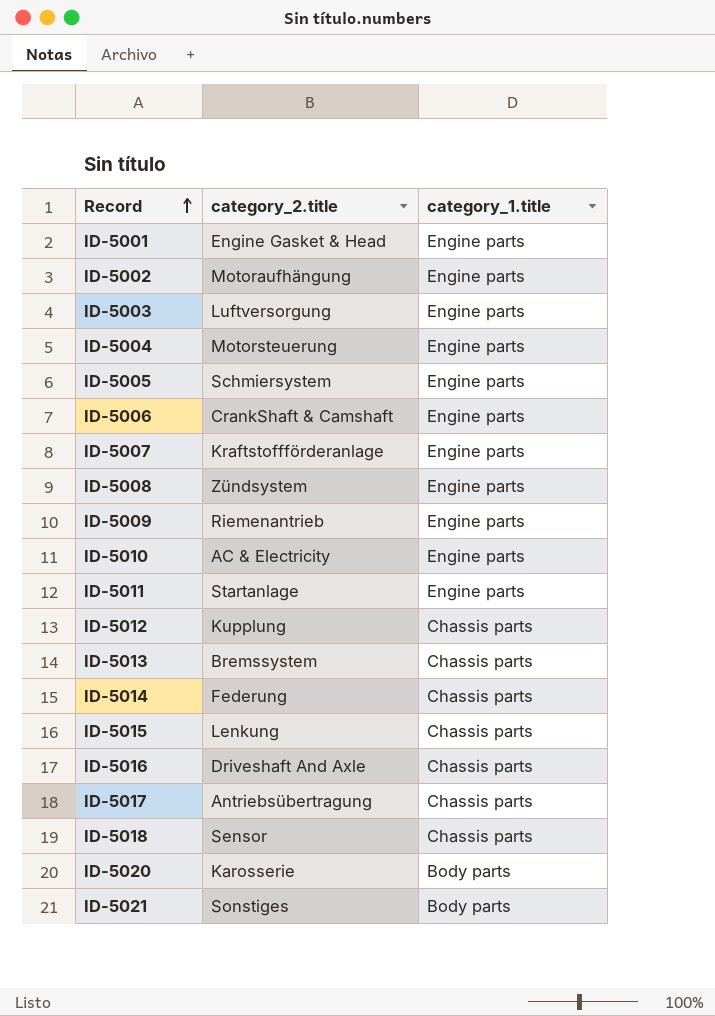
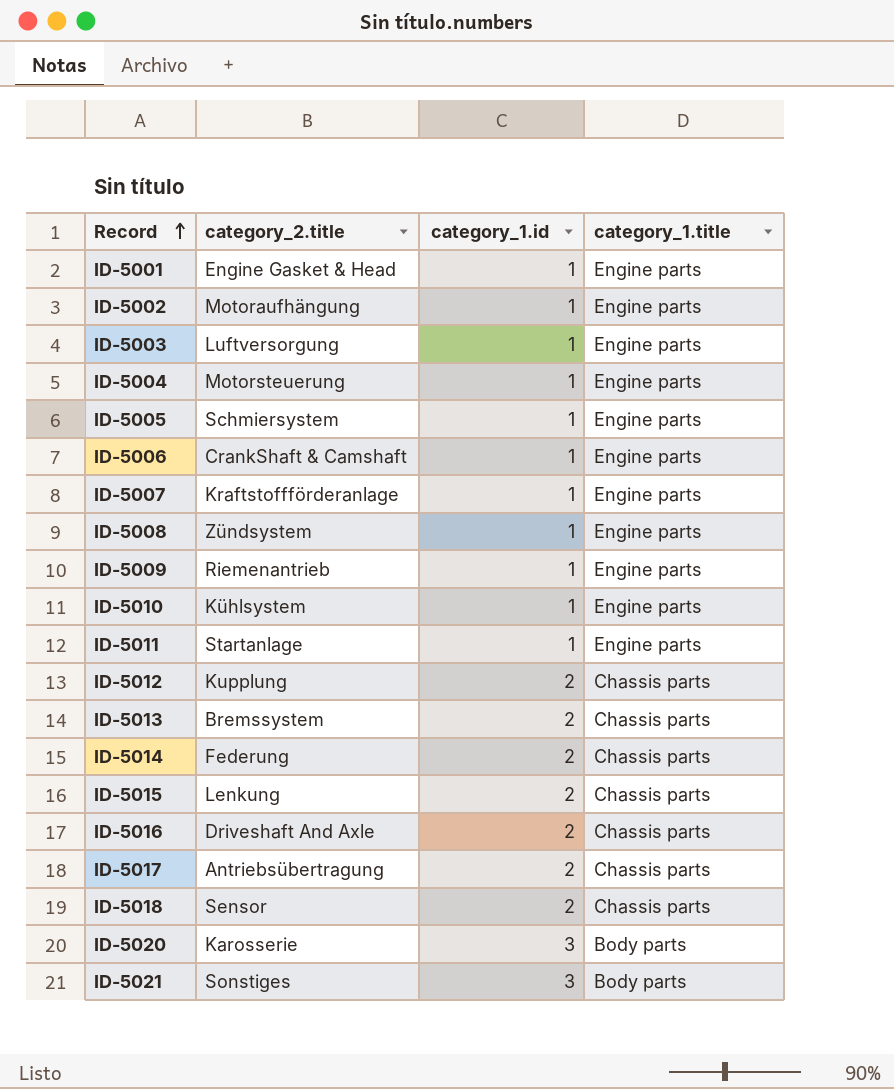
column category_1.id | position: none -> 3
ID-5010 | category_2.title: AC & Electricity -> Kühlsystem

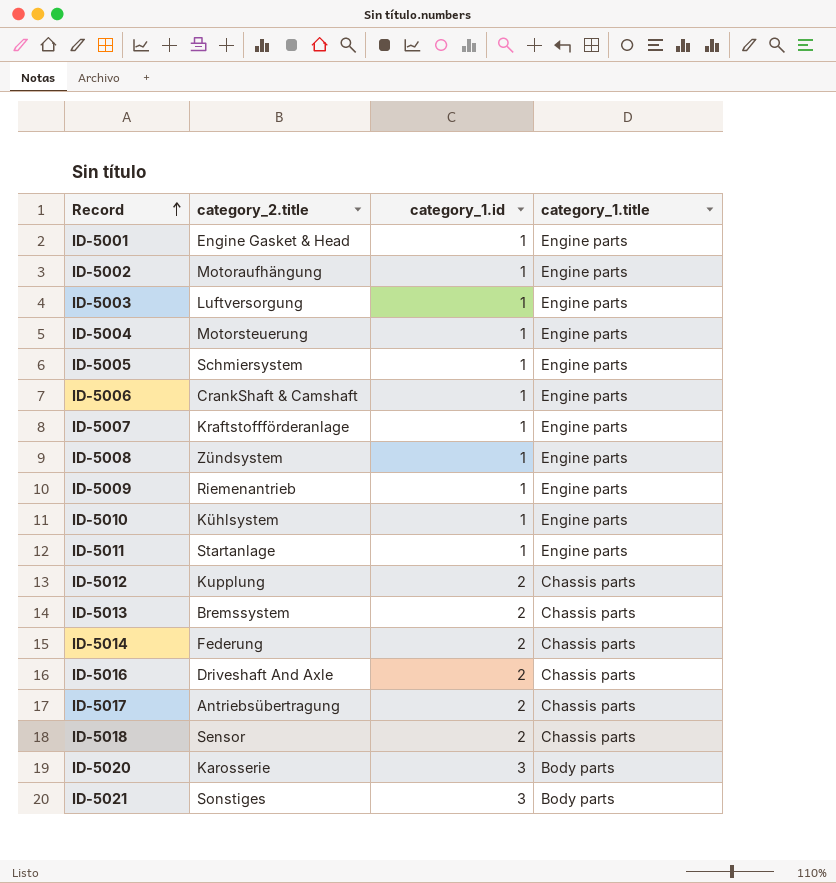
row ID-5015: Lenkung | 2 | Chassis parts -> none

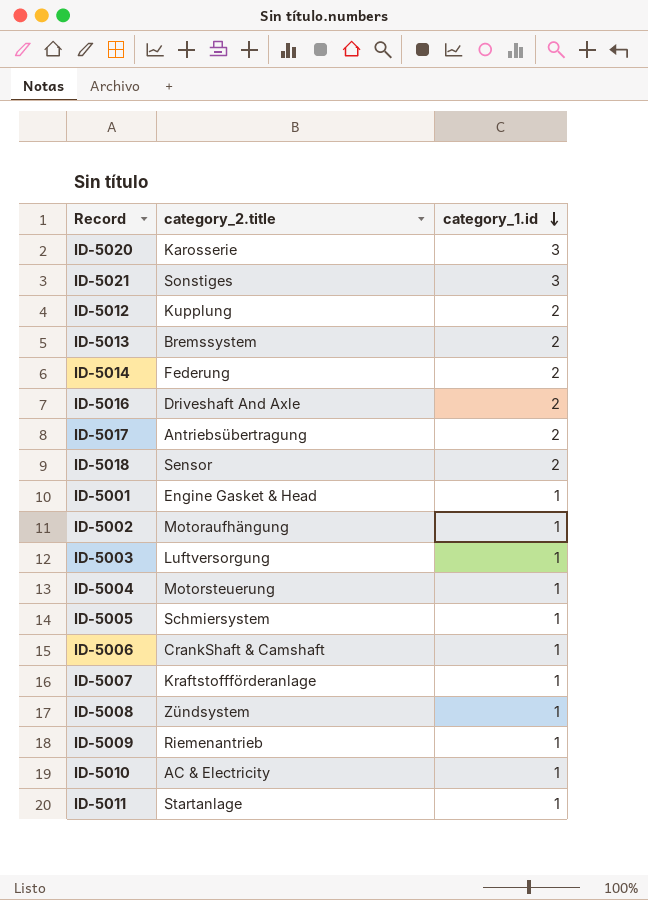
row order: Record ascending -> category_1.id descending
column category_1.title | position: 4 -> none
ID-5010 | category_2.title: Kühlsystem -> AC & Electricity

